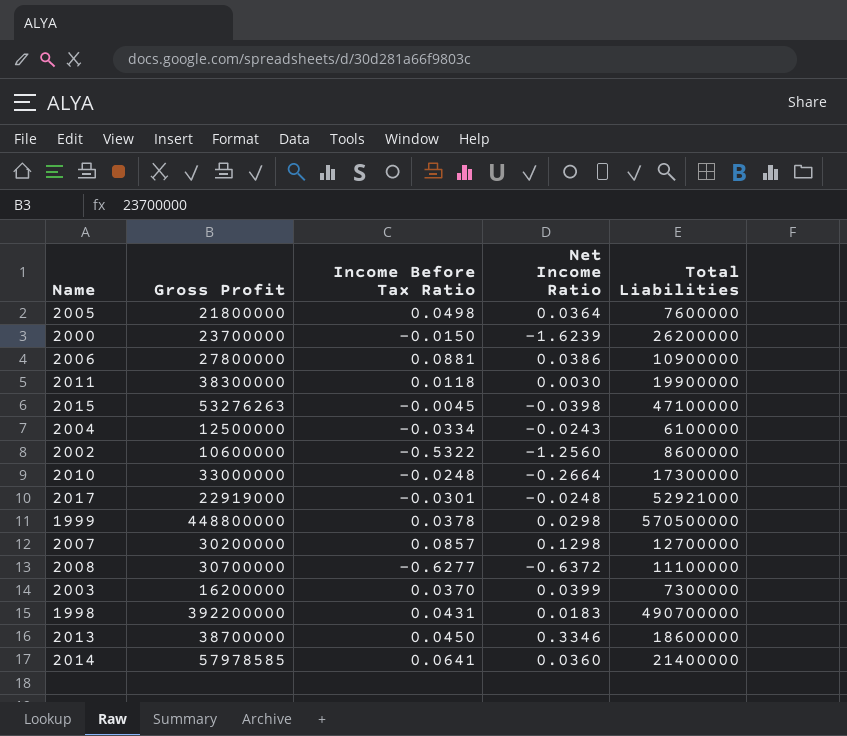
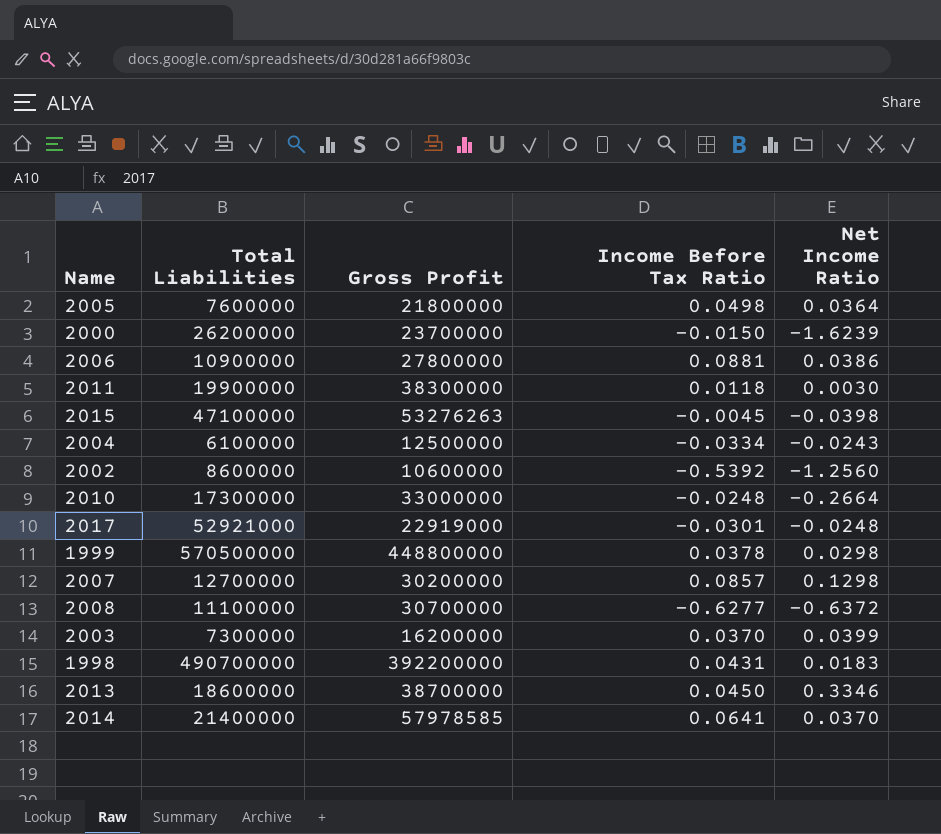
column Total Liabilities | position: 5 -> 2
2002 | Income Before Tax Ratio: -0.5322 -> -0.5392
2014 | Net Income Ratio: 0.0360 -> 0.0370

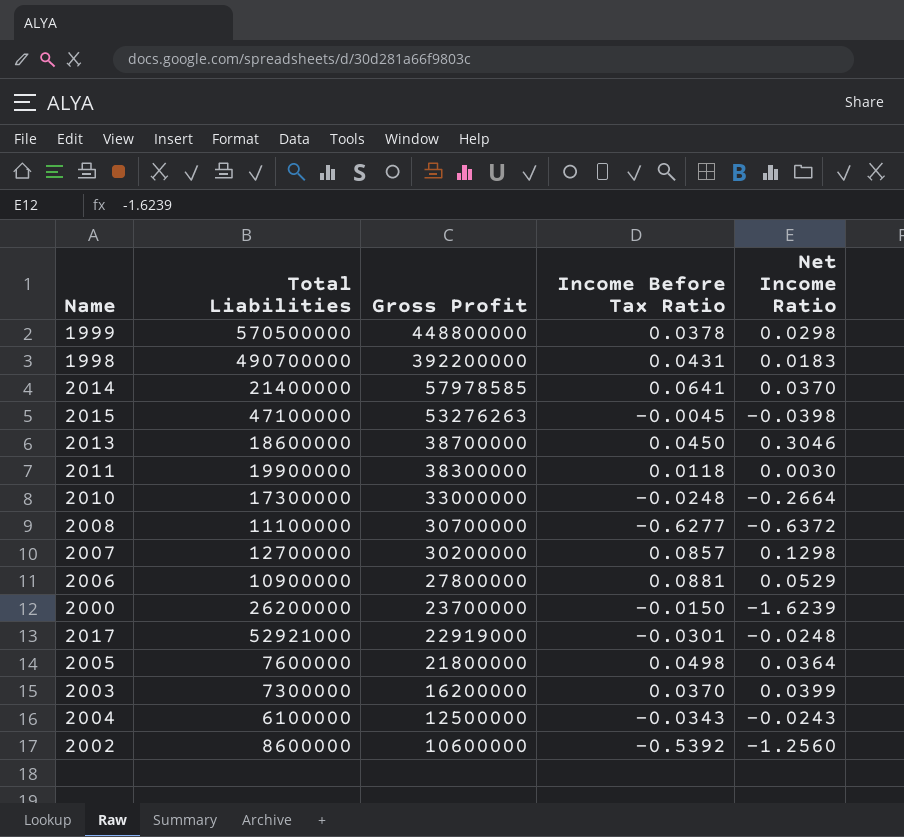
row order: none -> Gross Profit descending
2013 | Net Income Ratio: 0.3346 -> 0.3046
2006 | Net Income Ratio: 0.0386 -> 0.0529
2004 | Income Before Tax Ratio: -0.0334 -> -0.0343

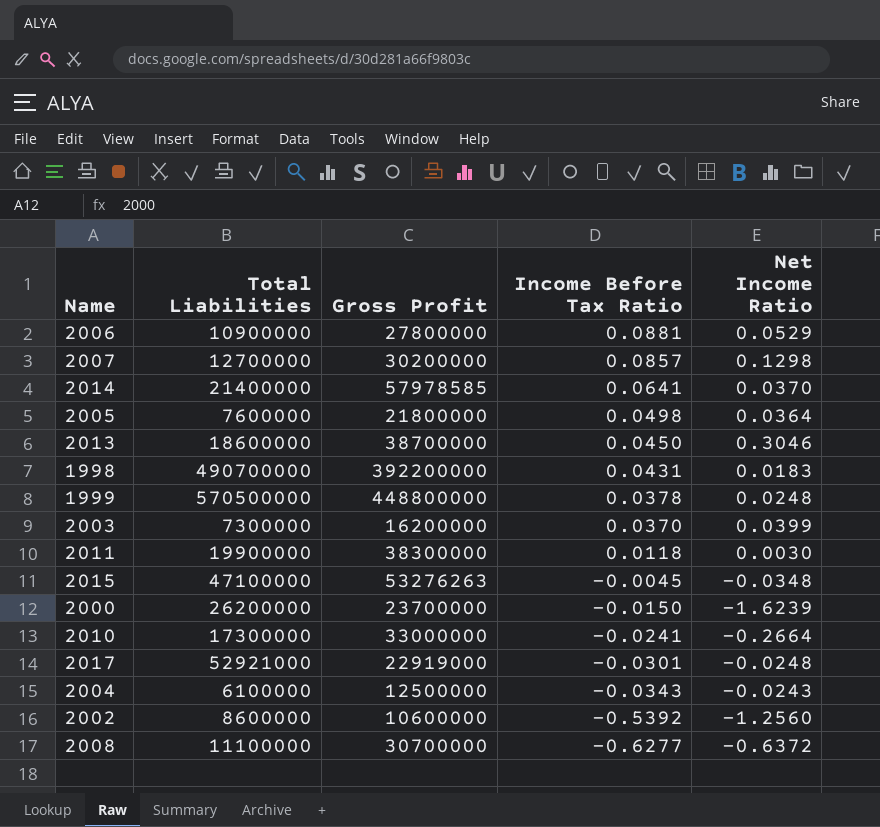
row order: Gross Profit descending -> Income Before Tax Ratio descending
1999 | Net Income Ratio: 0.0298 -> 0.0248
2015 | Net Income Ratio: -0.0398 -> -0.0348
2010 | Income Before Tax Ratio: -0.0248 -> -0.0241

